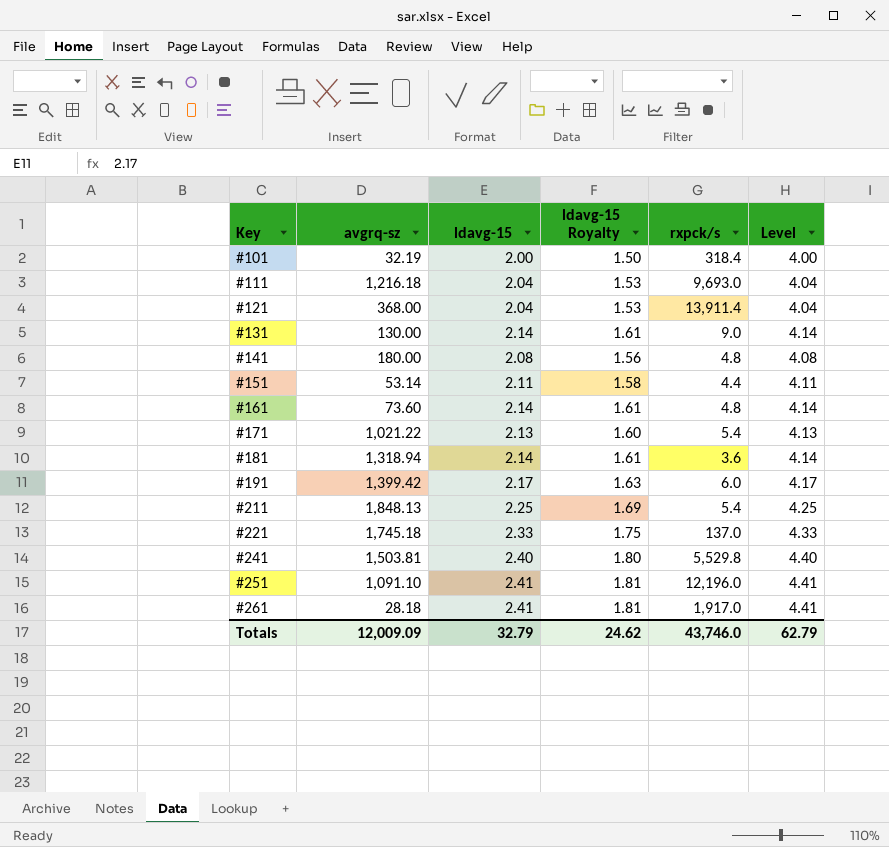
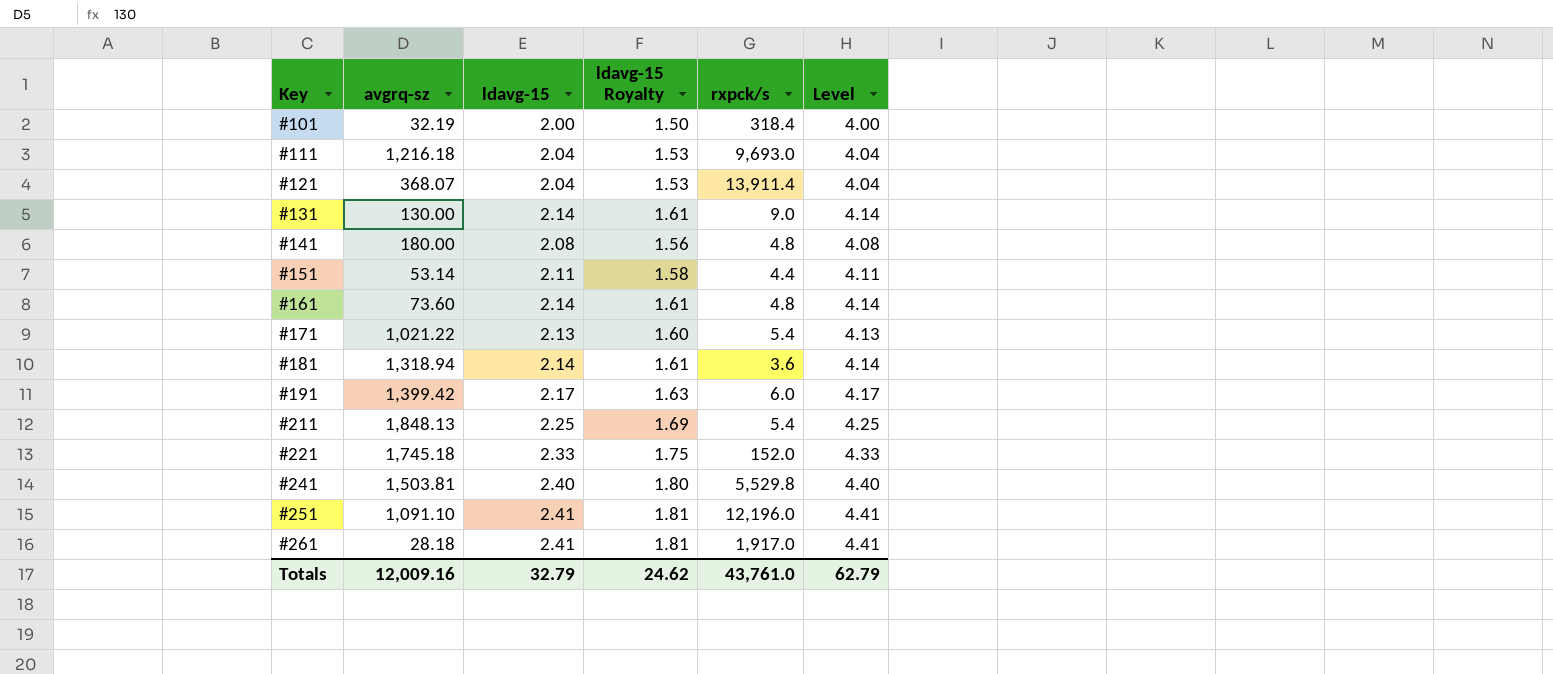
#121 | avgrq-sz: 368.00 -> 368.07
#221 | rxpck/s: 137.0 -> 152.0
Totals | avgrq-sz: 12,009.09 -> 12,009.16
Totals | rxpck/s: 43,746.0 -> 43,761.0

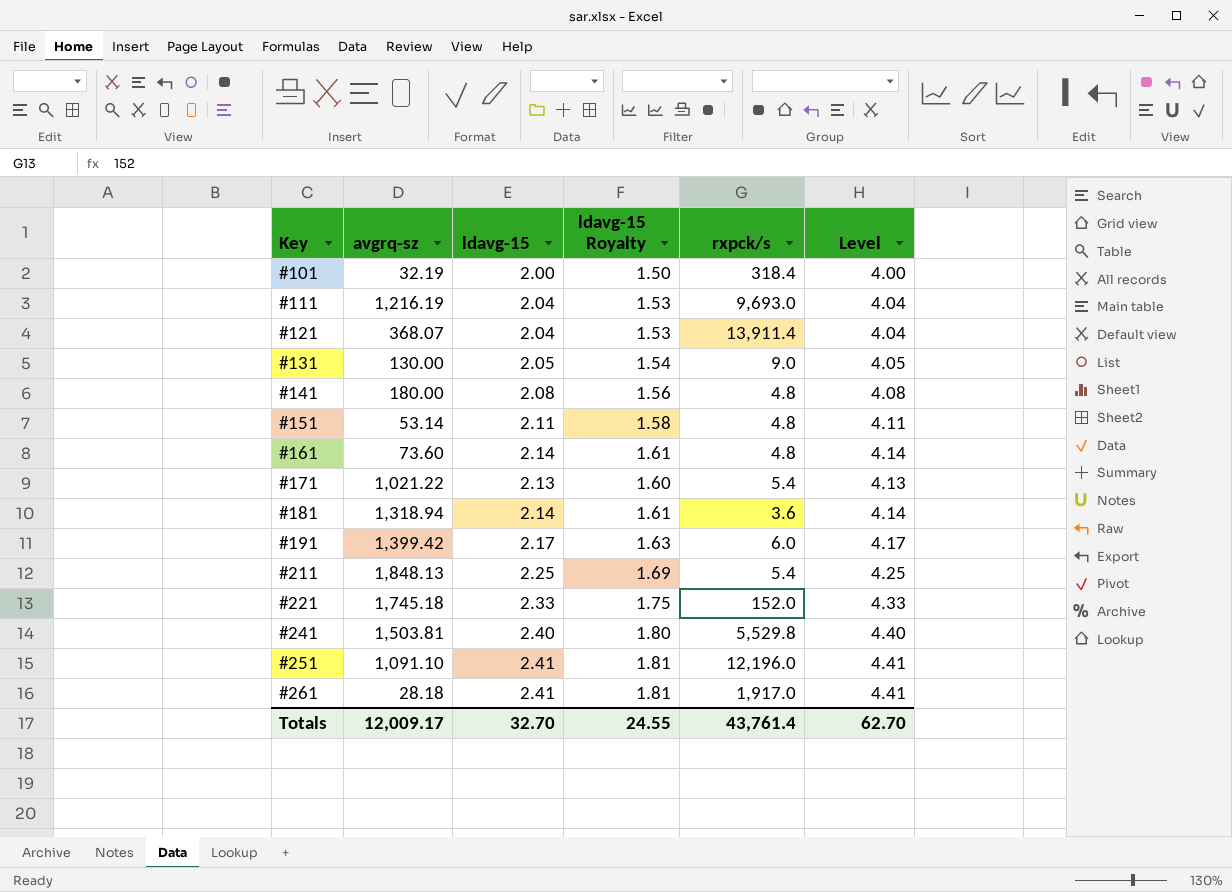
#111 | avgrq-sz: 1,216.18 -> 1,216.19
#131 | ldavg-15: 2.14 -> 2.05
#131 | ldavg-15 Royalty: 1.61 -> 1.54
#131 | Level: 4.14 -> 4.05
#151 | rxpck/s: 4.4 -> 4.8
Totals | avgrq-sz: 12,009.16 -> 12,009.17
Totals | ldavg-15: 32.79 -> 32.70
Totals | ldavg-15 Royalty: 24.62 -> 24.55
Totals | rxpck/s: 43,761.0 -> 43,761.4
Totals | Level: 62.79 -> 62.70

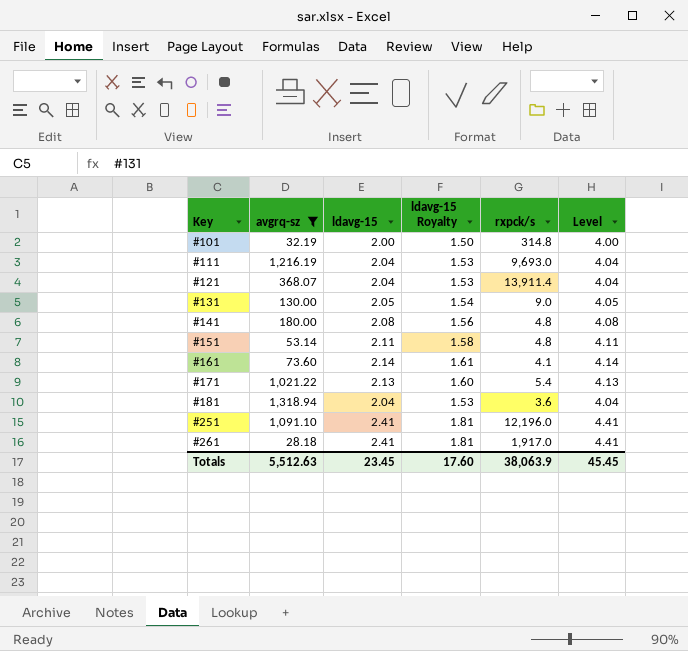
filter: none -> avgrq-sz <= 1,318.94
#101 | rxpck/s: 318.4 -> 314.8
#161 | rxpck/s: 4.8 -> 4.1
#181 | ldavg-15: 2.14 -> 2.04
#181 | ldavg-15 Royalty: 1.61 -> 1.53
#181 | Level: 4.14 -> 4.04
Totals | avgrq-sz: 12,009.17 -> 5,512.63
Totals | ldavg-15: 32.70 -> 23.45
Totals | ldavg-15 Royalty: 24.55 -> 17.60
Totals | rxpck/s: 43,761.4 -> 38,063.9
Totals | Level: 62.70 -> 45.45

